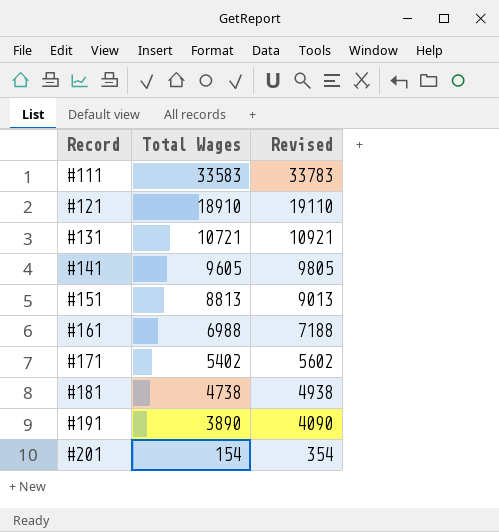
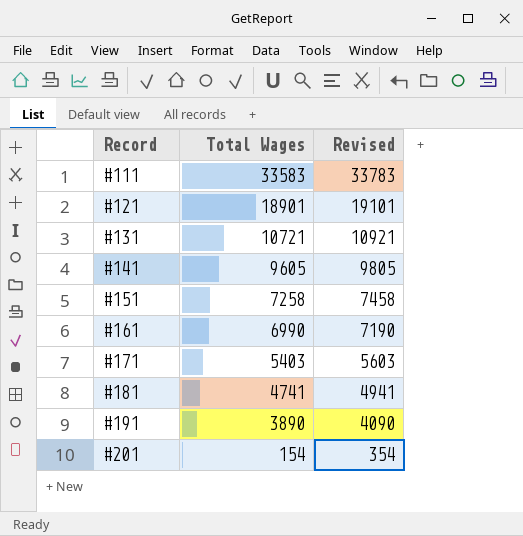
#121 | Total Wages: 18910 -> 18901
#121 | Revised: 19110 -> 19101
#151 | Total Wages: 8813 -> 7258
#151 | Revised: 9013 -> 7458
#161 | Total Wages: 6988 -> 6990
#161 | Revised: 7188 -> 7190
#171 | Total Wages: 5402 -> 5403
#171 | Revised: 5602 -> 5603
#181 | Total Wages: 4738 -> 4741
#181 | Revised: 4938 -> 4941

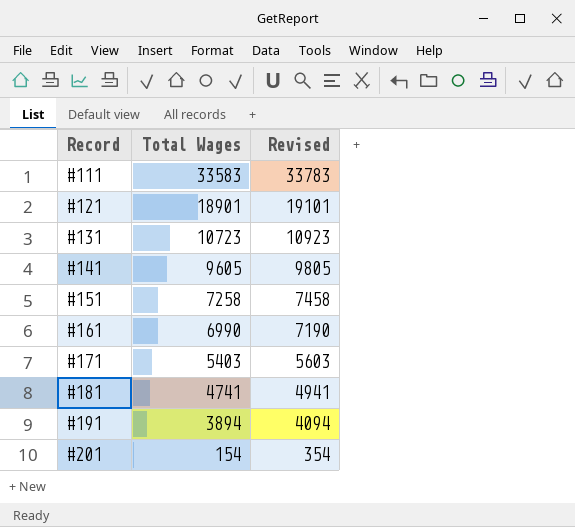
#131 | Total Wages: 10721 -> 10723
#131 | Revised: 10921 -> 10923
#191 | Total Wages: 3890 -> 3894
#191 | Revised: 4090 -> 4094

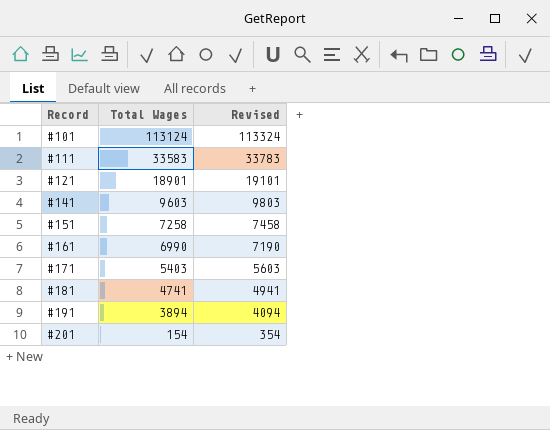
row #131: 10723 | 10923 -> none
row #101: none -> 113124 | 113324
#141 | Total Wages: 9605 -> 9603
#141 | Revised: 9805 -> 9803

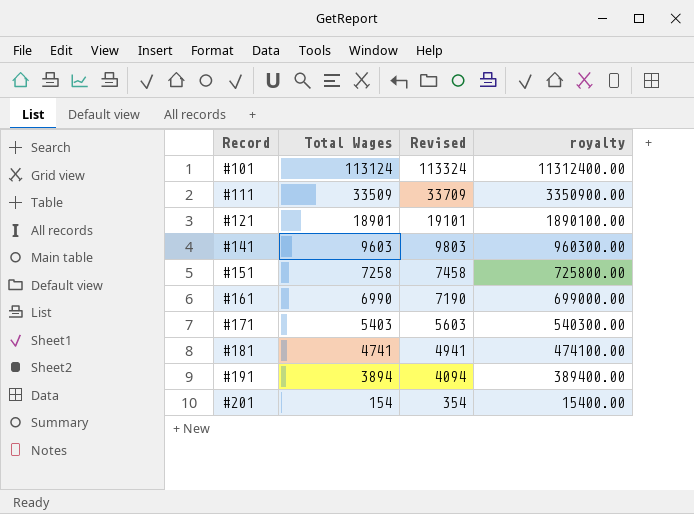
column royalty | formula: none -> [Total Wages] * 100
#111 | Total Wages: 33583 -> 33509
#111 | Revised: 33783 -> 33709

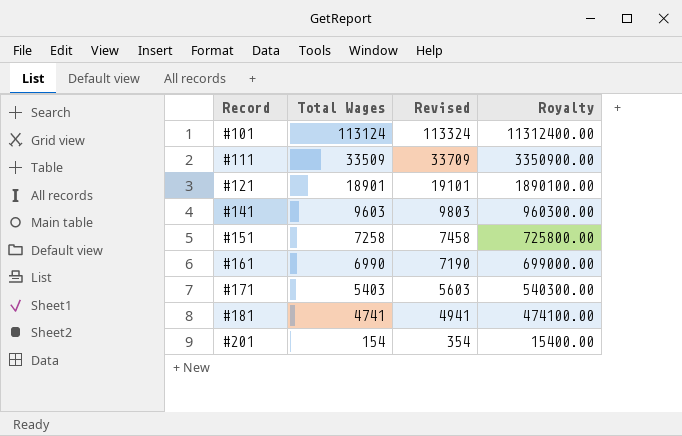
column name: royalty -> Royalty
row #191: 3894 | 4094 | 389400.00 -> none

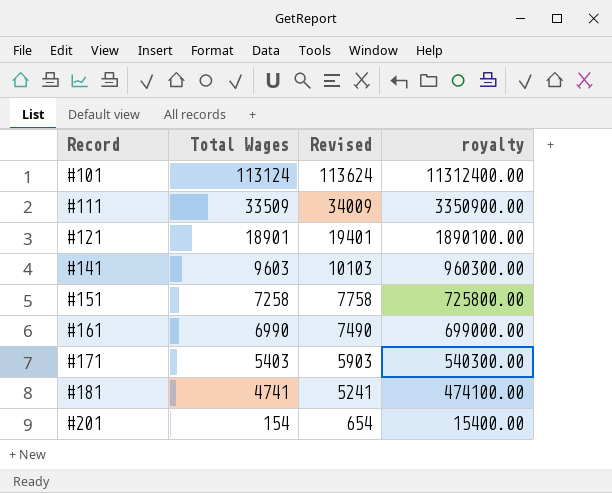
column Revised | formula: [Total Wages] + 200 -> [Total Wages] + 500
column name: Royalty -> royalty

